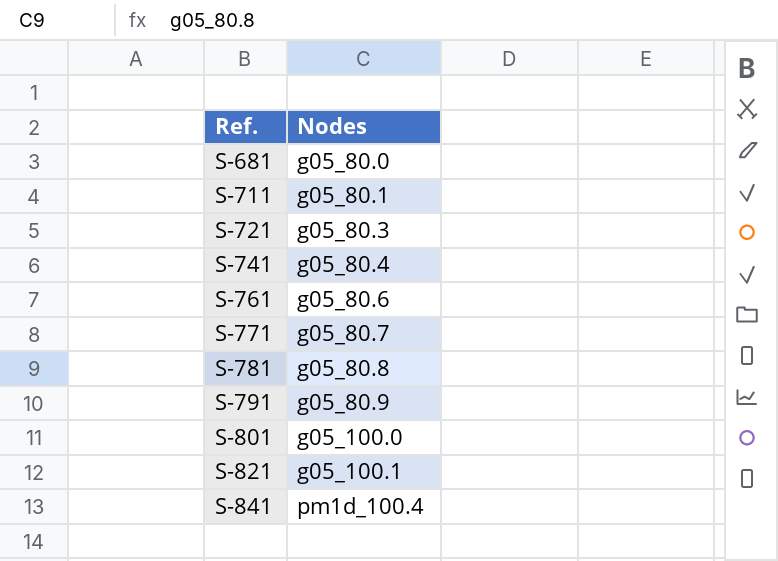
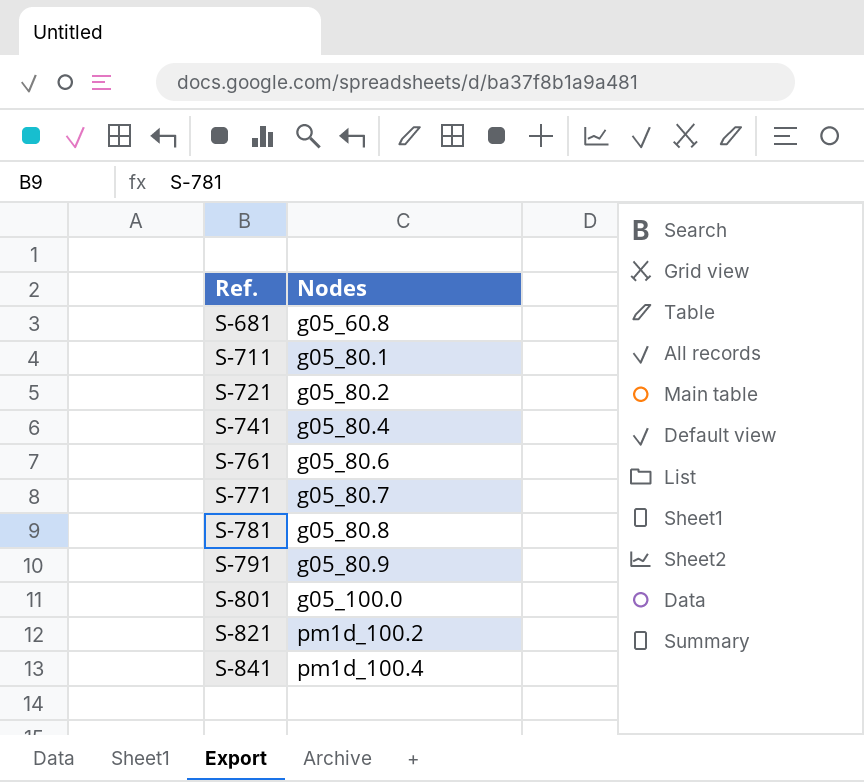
S-681 | Nodes: g05_80.0 -> g05_60.8
S-721 | Nodes: g05_80.3 -> g05_80.2
S-821 | Nodes: g05_100.1 -> pm1d_100.2

